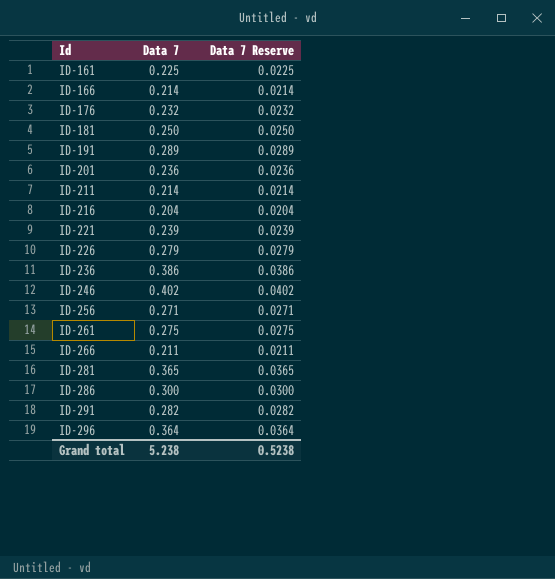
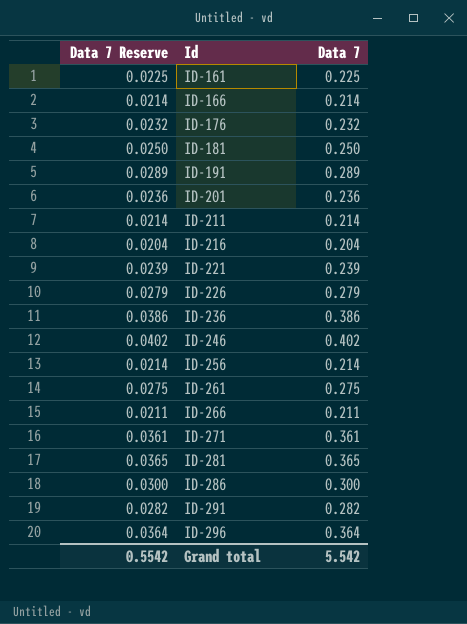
column Data 7 Reserve | position: 3 -> 1
ID-256 | Data 7 Reserve: 0.0271 -> 0.0214
ID-256 | Data 7: 0.271 -> 0.214
row ID-271: none -> 0.0361 | 0.361
Grand total | Data 7 Reserve: 0.5238 -> 0.5542
Grand total | Data 7: 5.238 -> 5.542

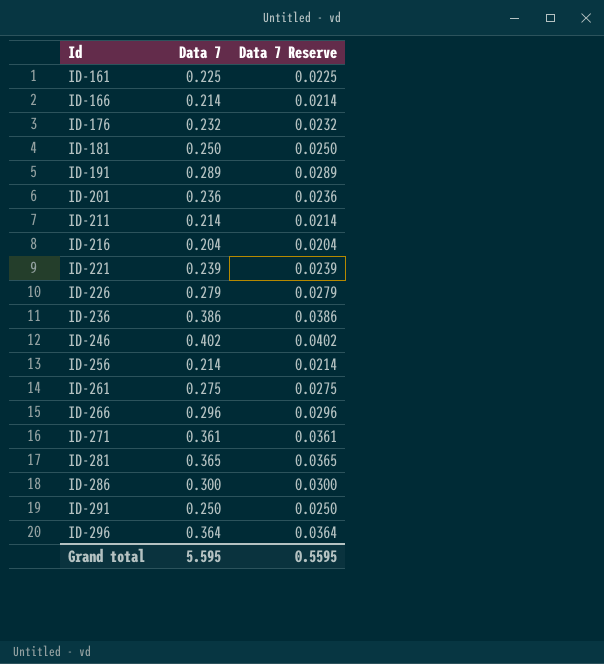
column Data 7 Reserve | position: 1 -> 3
ID-266 | Data 7: 0.211 -> 0.296
ID-266 | Data 7 Reserve: 0.0211 -> 0.0296
ID-291 | Data 7: 0.282 -> 0.250
ID-291 | Data 7 Reserve: 0.0282 -> 0.0250
Grand total | Data 7: 5.542 -> 5.595
Grand total | Data 7 Reserve: 0.5542 -> 0.5595

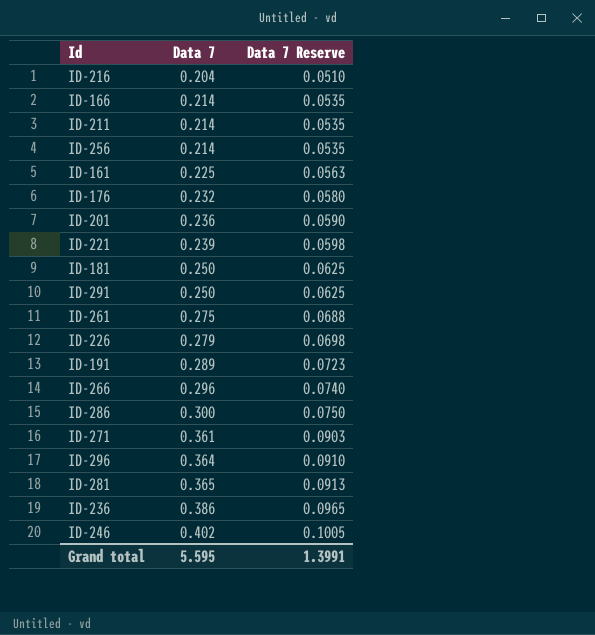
row order: Id ascending -> Data 7 ascending
column Data 7 Reserve | formula: [Data 7] * 0.1 -> [Data 7] * 0.25
Grand total | Data 7 Reserve: 0.5595 -> 1.3991

